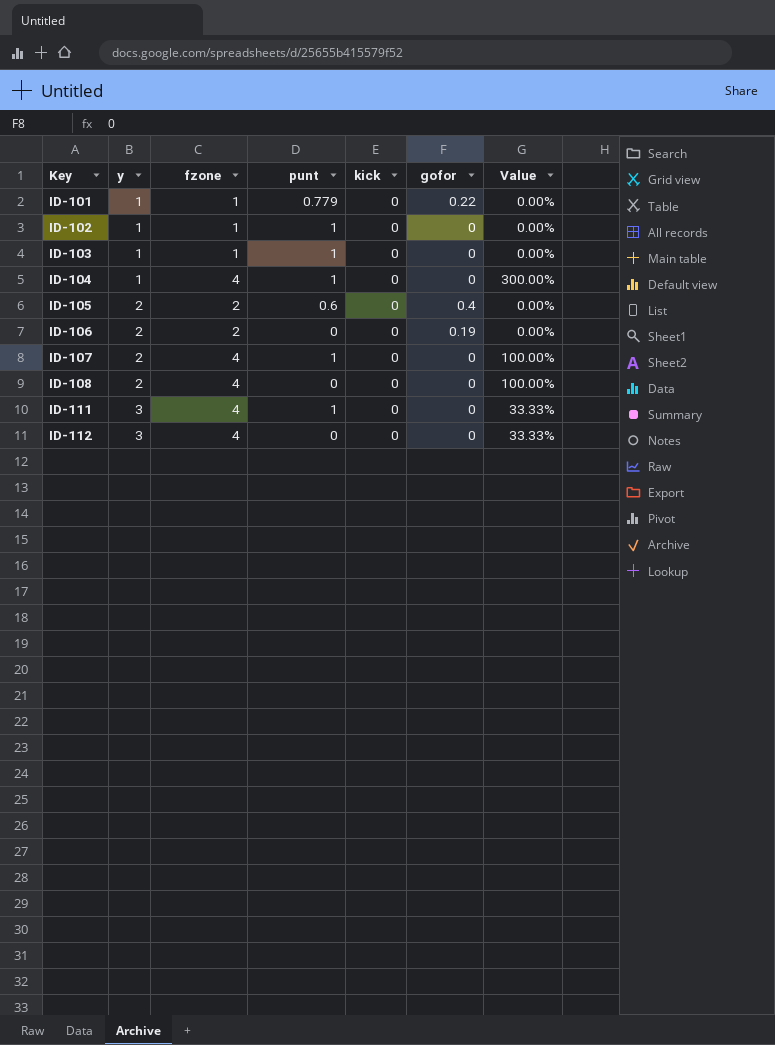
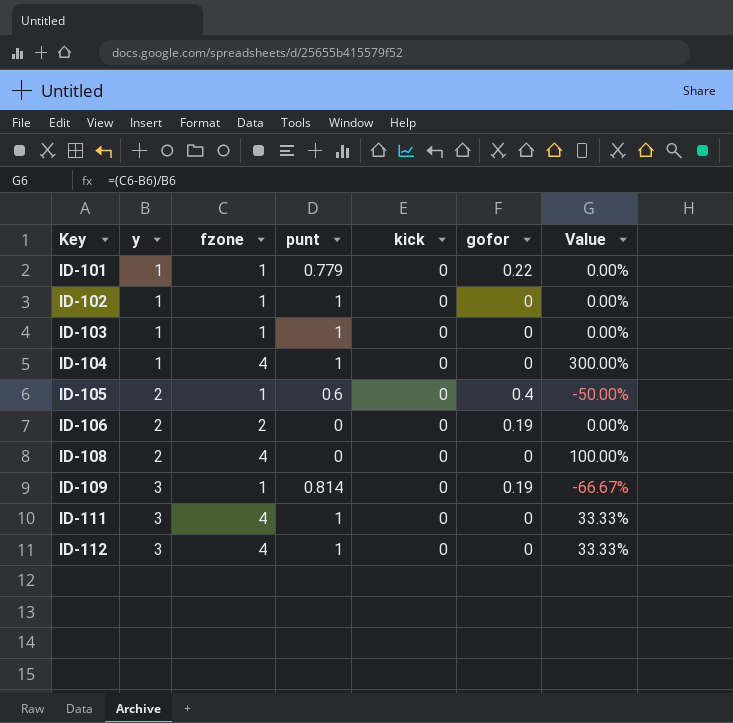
row ID-107: 2 | 4 | 1 | 0 | 0 | 100.00% -> none
ID-105 | fzone: 2 -> 1
ID-105 | Value: 0.00% -> -50.00%
row ID-109: none -> 3 | 1 | 0.814 | 0 | 0.19 | -66.67%
ID-112 | punt: 0 -> 1

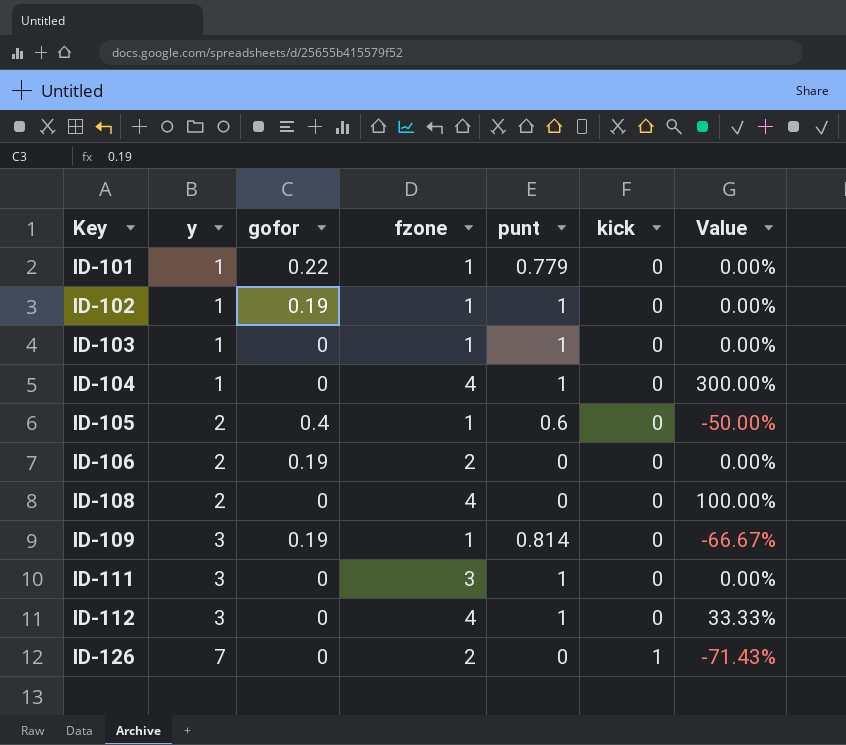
column gofor | position: 6 -> 3
ID-102 | gofor: 0 -> 0.19
ID-111 | fzone: 4 -> 3
ID-111 | Value: 33.33% -> 0.00%
row ID-126: none -> 7 | 0 | 2 | 0 | 1 | -71.43%

